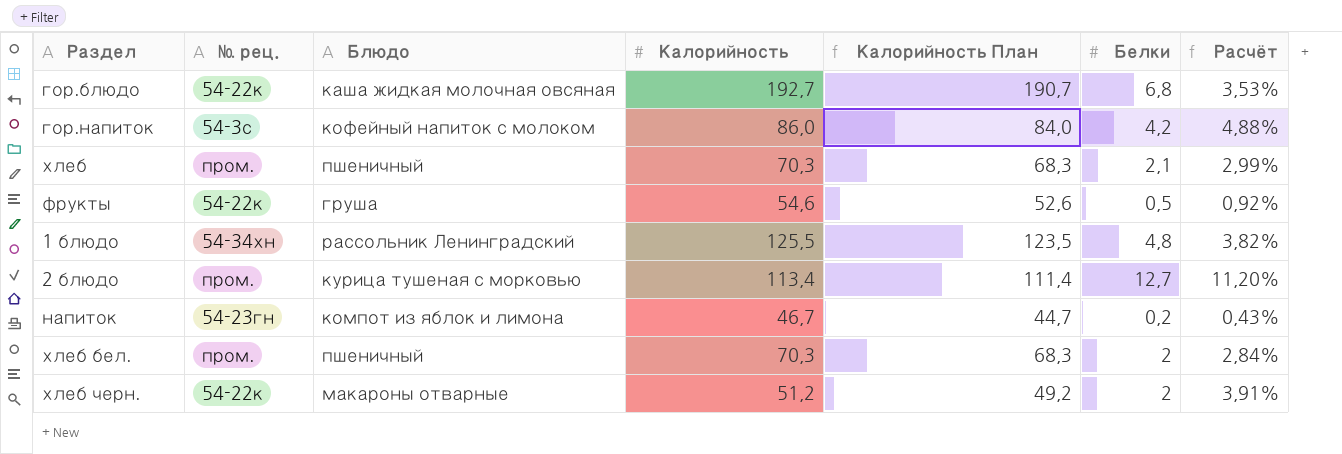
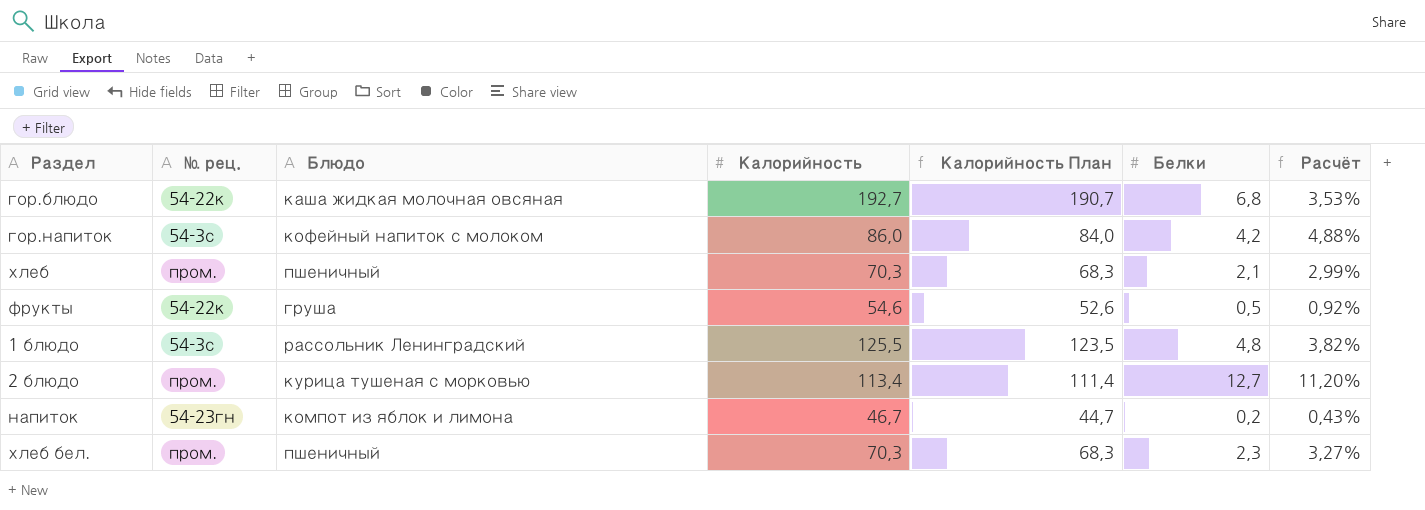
row хлеб черн.: 54-22к | макароны отварные | 51,2 | 49,2 | 2 | 3,91% -> none
1 блюдо | № рец.: 54-34хн -> 54-3с
хлеб бел. | Белки: 2 -> 2,3
хлеб бел. | Расчёт: 2,84% -> 3,27%

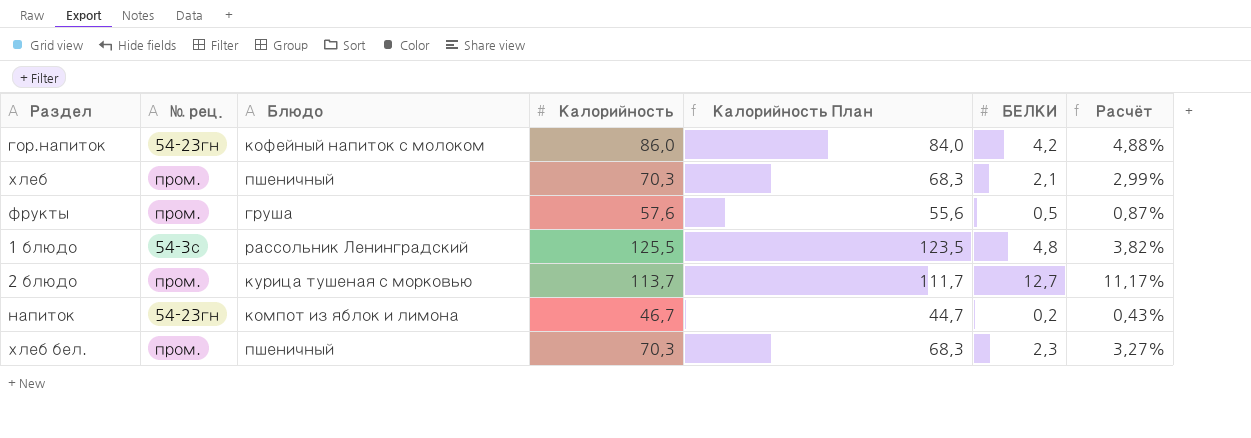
column name: Белки -> БЕЛКИ
row гор.блюдо: 54-22к | каша жидкая молочная овсяная | 192,7 | 190,7 | 6,8 | 3,53% -> none
гор.напиток | № рец.: 54-3с -> 54-23гн
фрукты | № рец.: 54-22к -> пром.
фрукты | Калорийность: 54,6 -> 57,6
фрукты | Калорийность План: 52,6 -> 55,6
фрукты | Расчёт: 0,92% -> 0,87%
2 блюдо | Калорийность: 113,4 -> 113,7
2 блюдо | Калорийность План: 111,4 -> 111,7
2 блюдо | Расчёт: 11,20% -> 11,17%

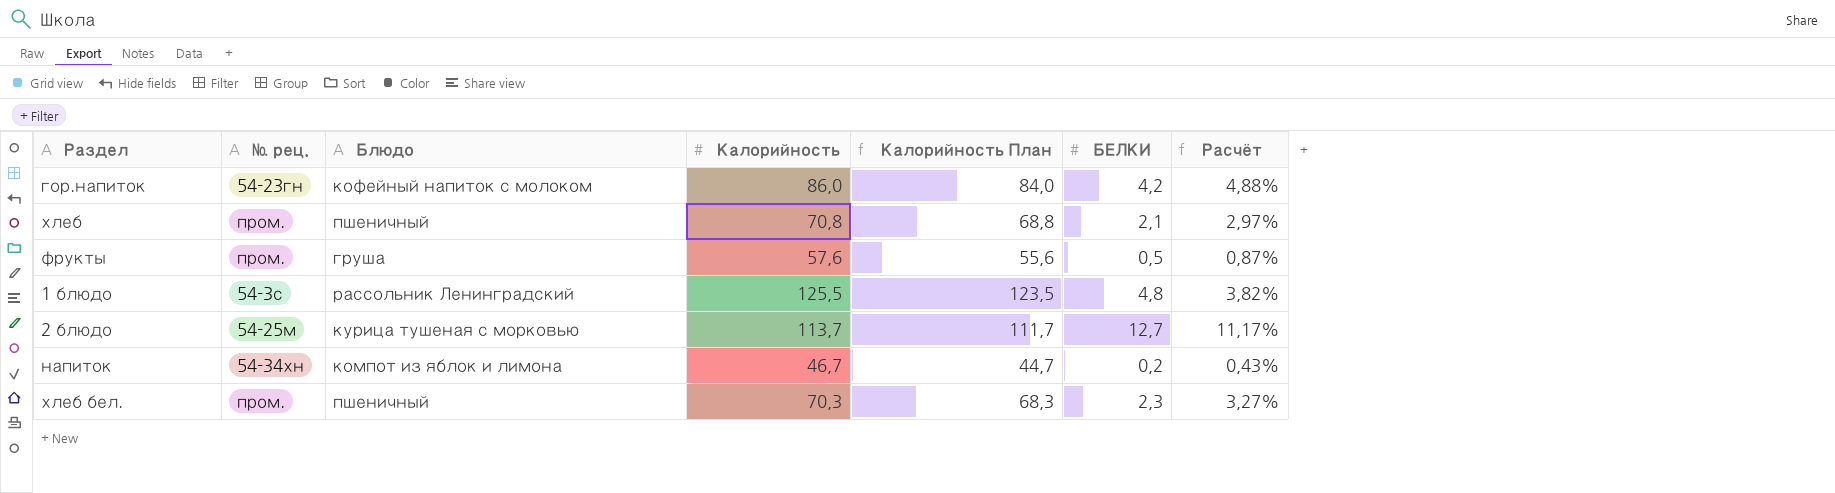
хлеб | Калорийность: 70,3 -> 70,8
хлеб | Калорийность План: 68,3 -> 68,8
хлеб | Расчёт: 2,99% -> 2,97%
2 блюдо | № рец.: пром. -> 54-25м
напиток | № рец.: 54-23гн -> 54-34хн

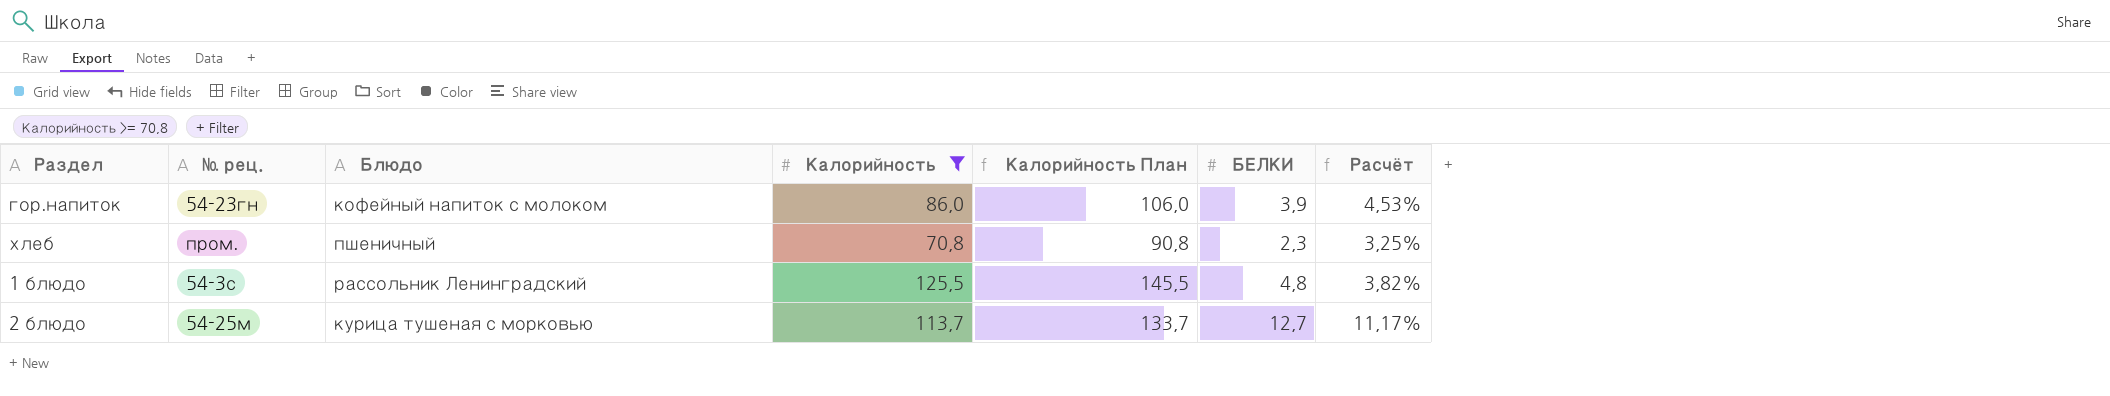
filter: none -> Калорийность >= 70,8
column Калорийность План | formula: [Калорийность] - 2 -> [Калорийность] + 20
гор.напиток | БЕЛКИ: 4,2 -> 3,9
гор.напиток | Расчёт: 4,88% -> 4,53%
хлеб | БЕЛКИ: 2,1 -> 2,3
хлеб | Расчёт: 2,97% -> 3,25%

